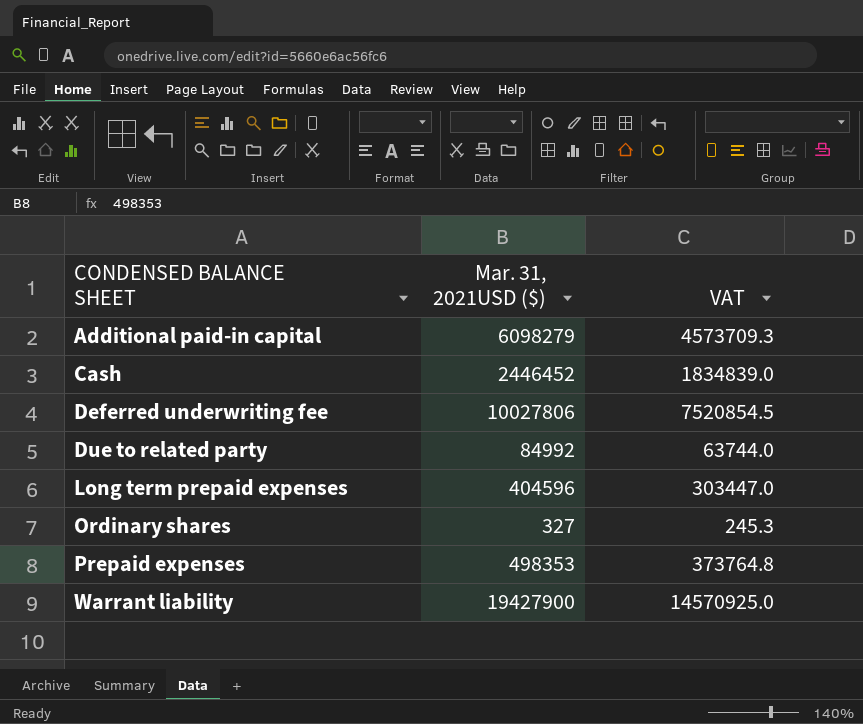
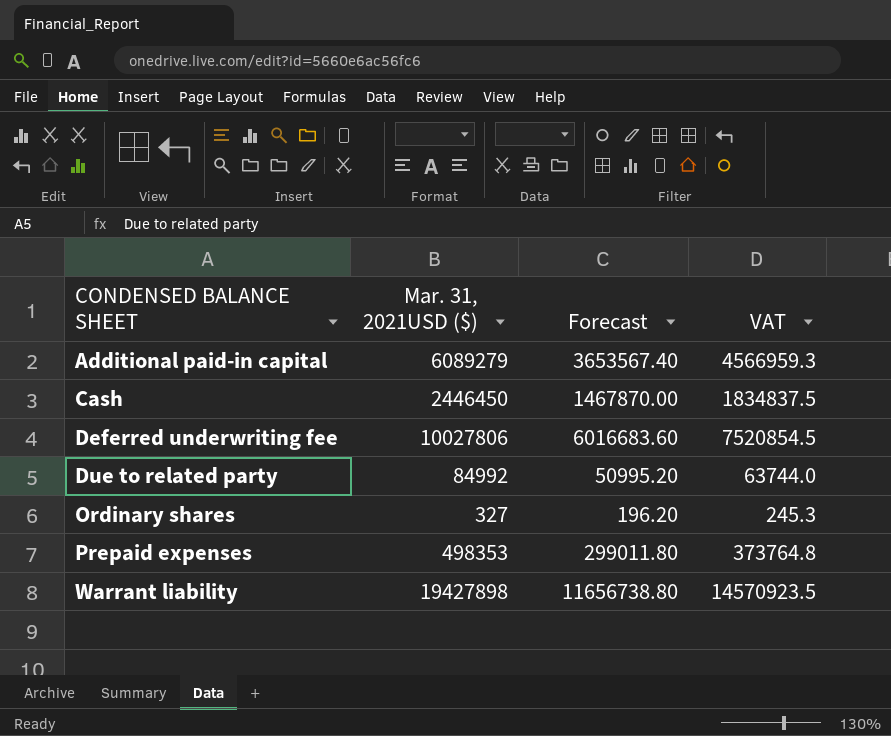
column Forecast | formula: none -> [Mar. 31, 2021USD ($)] * 0.6
row Long term prepaid expenses: 404596 | 303447.0 -> none
Additional paid-in capital | Mar. 31, 2021USD ($): 6098279 -> 6089279
Additional paid-in capital | VAT: 4573709.3 -> 4566959.3
Cash | Mar. 31, 2021USD ($): 2446452 -> 2446450
Cash | VAT: 1834839.0 -> 1834837.5
Warrant liability | Mar. 31, 2021USD ($): 19427900 -> 19427898
Warrant liability | VAT: 14570925.0 -> 14570923.5

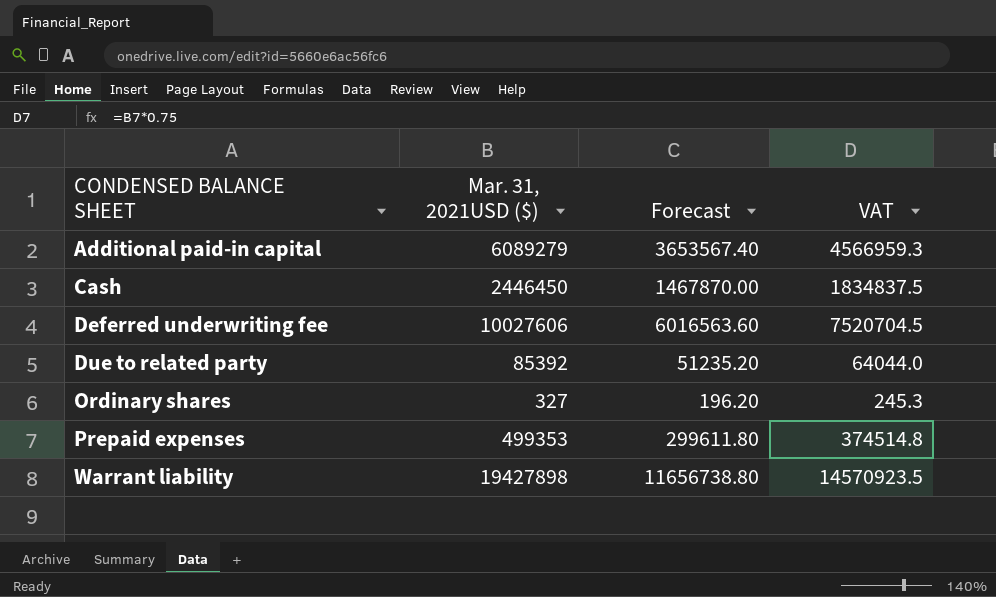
Deferred underwriting fee | Mar. 31, 2021USD ($): 10027806 -> 10027606
Deferred underwriting fee | Forecast: 6016683.60 -> 6016563.60
Deferred underwriting fee | VAT: 7520854.5 -> 7520704.5
Due to related party | Mar. 31, 2021USD ($): 84992 -> 85392
Due to related party | Forecast: 50995.20 -> 51235.20
Due to related party | VAT: 63744.0 -> 64044.0
Prepaid expenses | Mar. 31, 2021USD ($): 498353 -> 499353
Prepaid expenses | Forecast: 299011.80 -> 299611.80
Prepaid expenses | VAT: 373764.8 -> 374514.8

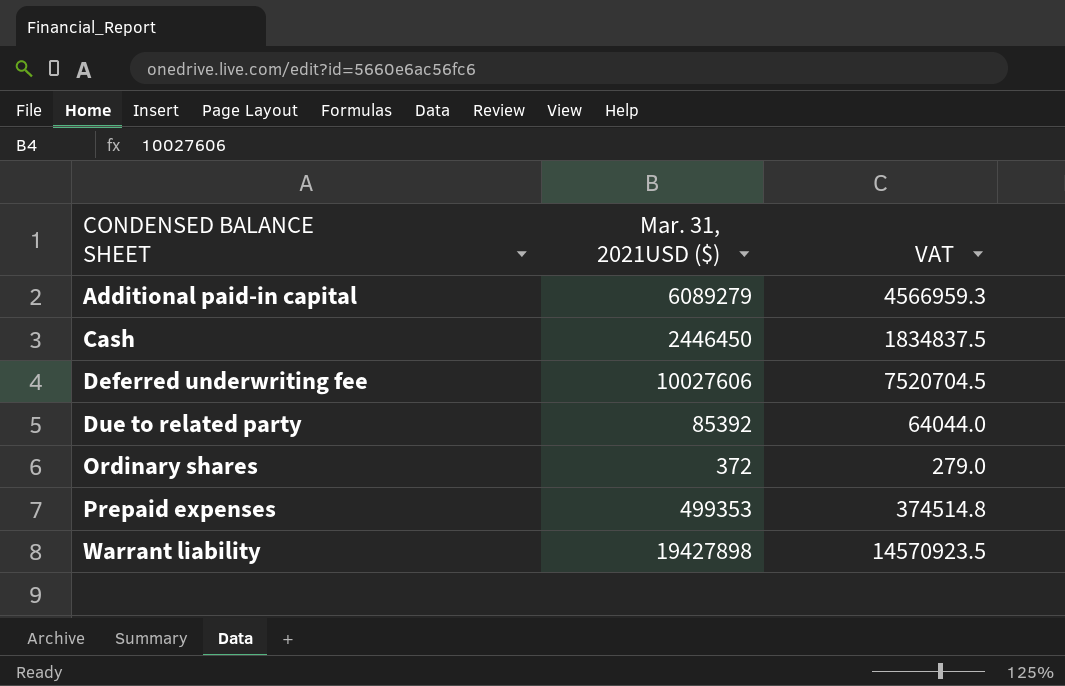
column Forecast | formula: [Mar. 31, 2021USD ($)] * 0.6 -> none
Ordinary shares | Mar. 31, 2021USD ($): 327 -> 372
Ordinary shares | VAT: 245.3 -> 279.0

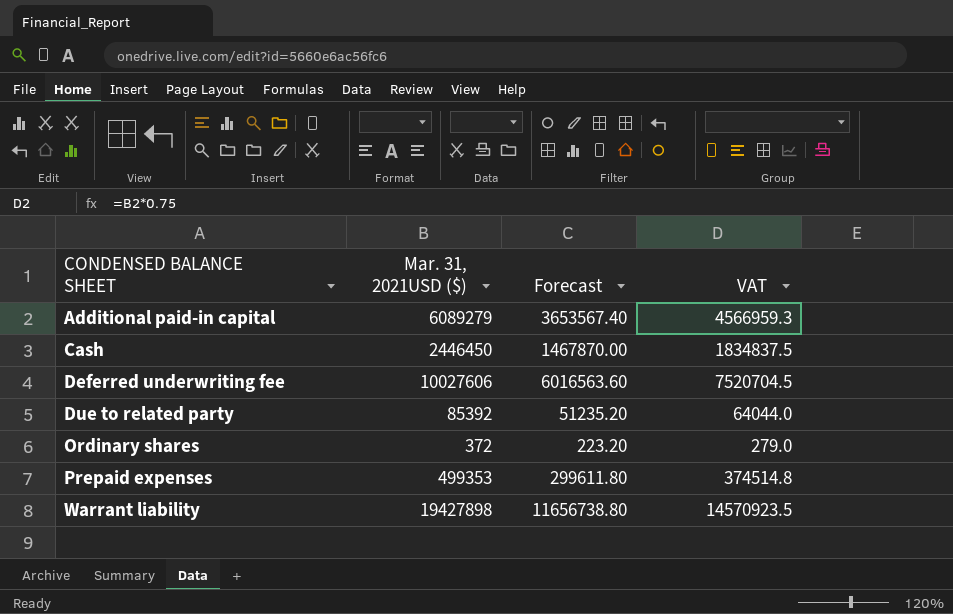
column Forecast | formula: none -> [Mar. 31, 2021USD ($)] * 0.6

